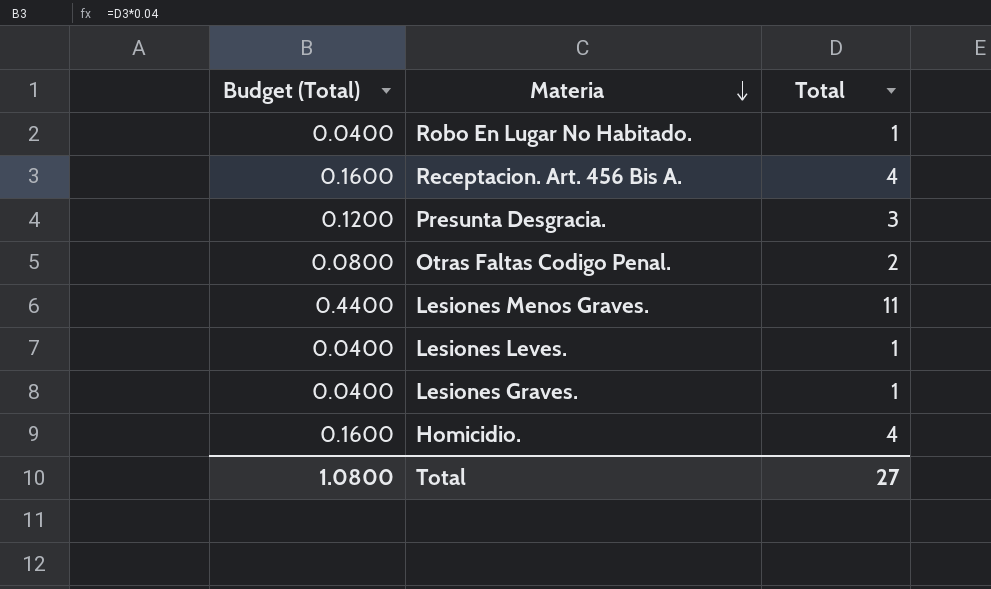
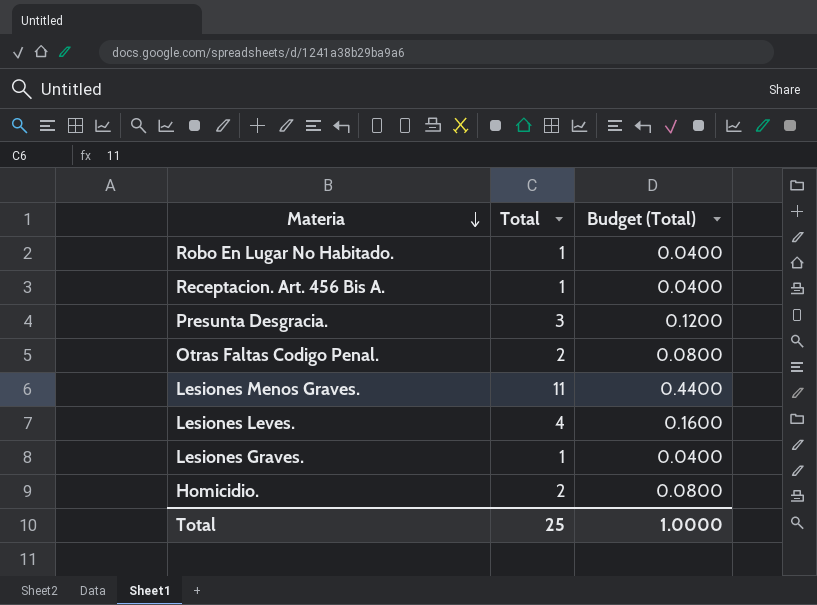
column Budget (Total) | position: 1 -> 3
Receptacion. Art. 456 Bis A. | Total: 4 -> 1
Receptacion. Art. 456 Bis A. | Budget (Total): 0.1600 -> 0.0400
Lesiones Leves. | Total: 1 -> 4
Lesiones Leves. | Budget (Total): 0.0400 -> 0.1600
Homicidio. | Total: 4 -> 2
Homicidio. | Budget (Total): 0.1600 -> 0.0800
Total | Total: 27 -> 25
Total | Budget (Total): 1.0800 -> 1.0000

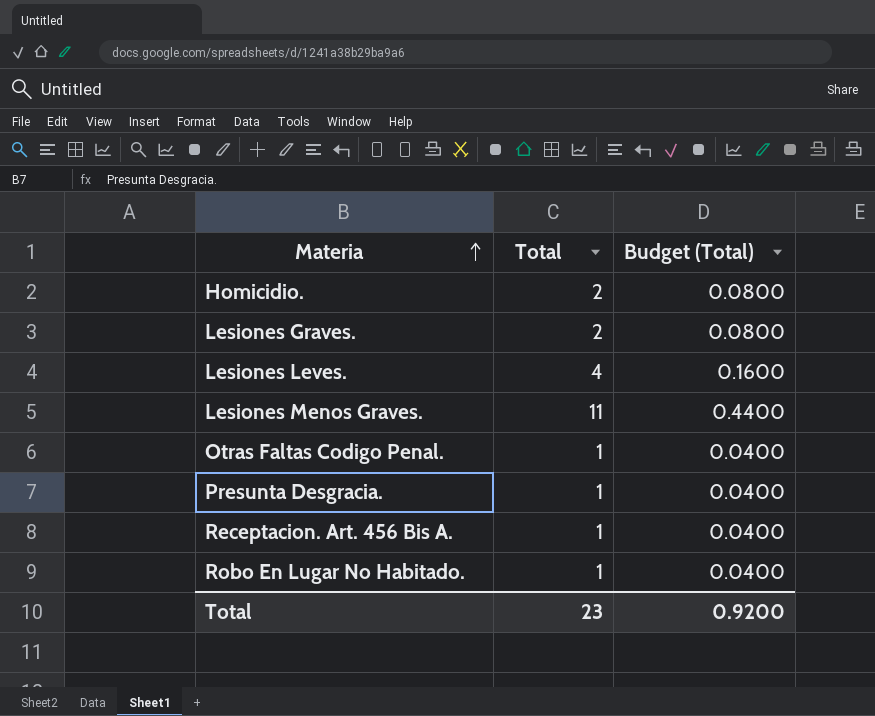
row order: Materia descending -> Materia ascending
Lesiones Graves. | Total: 1 -> 2
Lesiones Graves. | Budget (Total): 0.0400 -> 0.0800
Otras Faltas Codigo Penal. | Total: 2 -> 1
Otras Faltas Codigo Penal. | Budget (Total): 0.0800 -> 0.0400
Presunta Desgracia. | Total: 3 -> 1
Presunta Desgracia. | Budget (Total): 0.1200 -> 0.0400
Total | Total: 25 -> 23
Total | Budget (Total): 1.0000 -> 0.9200

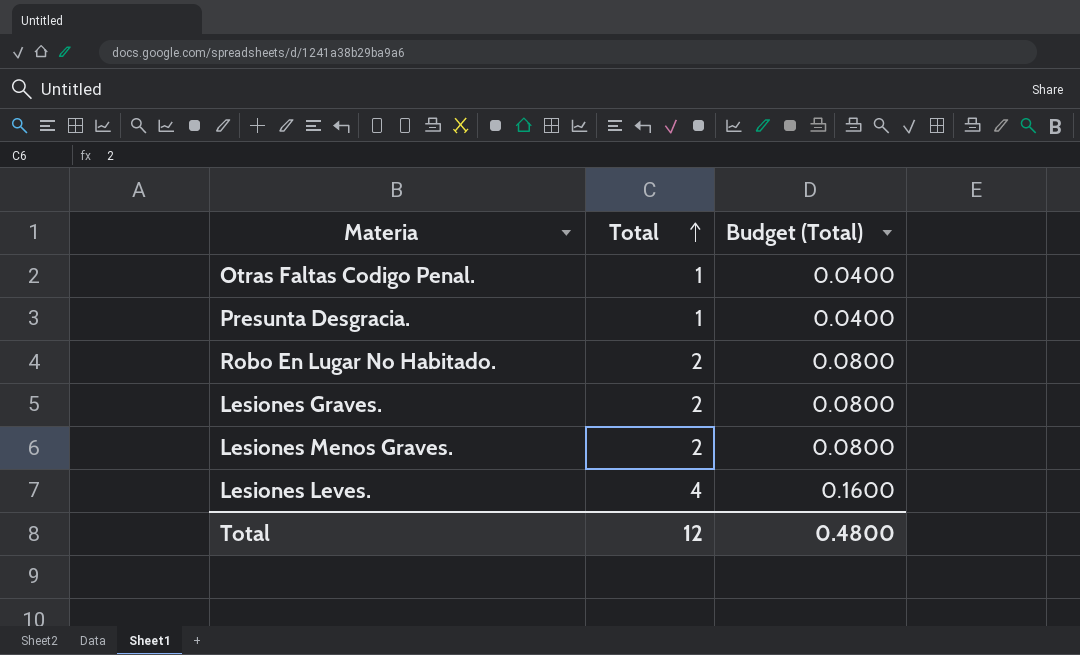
row order: Materia ascending -> Total ascending
row Homicidio.: 2 | 0.0800 -> none
row Receptacion. Art. 456 Bis A.: 1 | 0.0400 -> none
Robo En Lugar No Habitado. | Total: 1 -> 2
Robo En Lugar No Habitado. | Budget (Total): 0.0400 -> 0.0800
Lesiones Menos Graves. | Total: 11 -> 2
Lesiones Menos Graves. | Budget (Total): 0.4400 -> 0.0800
Total | Total: 23 -> 12
Total | Budget (Total): 0.9200 -> 0.4800

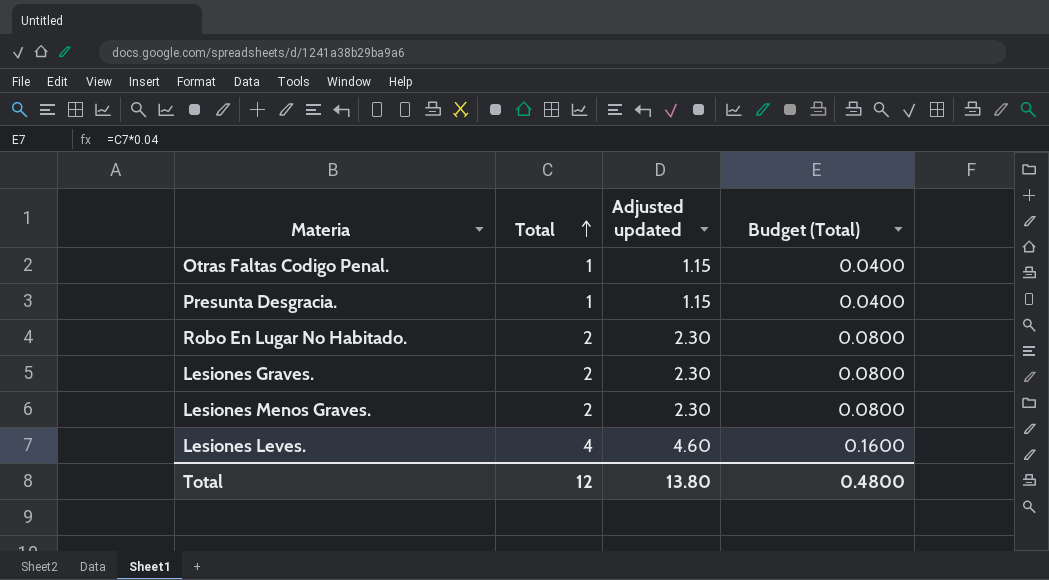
column Adjusted updated | formula: none -> [Total] * 1.15

